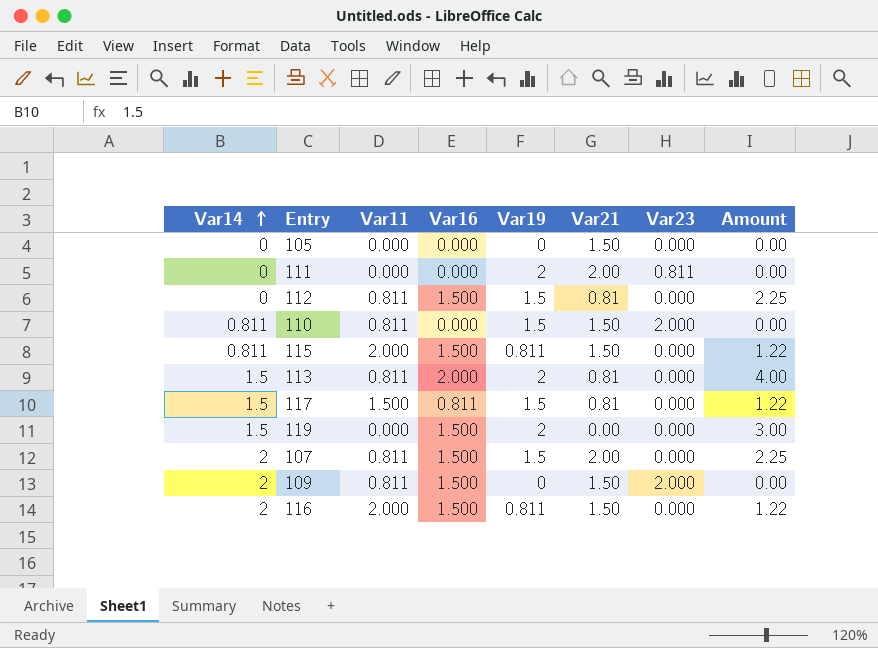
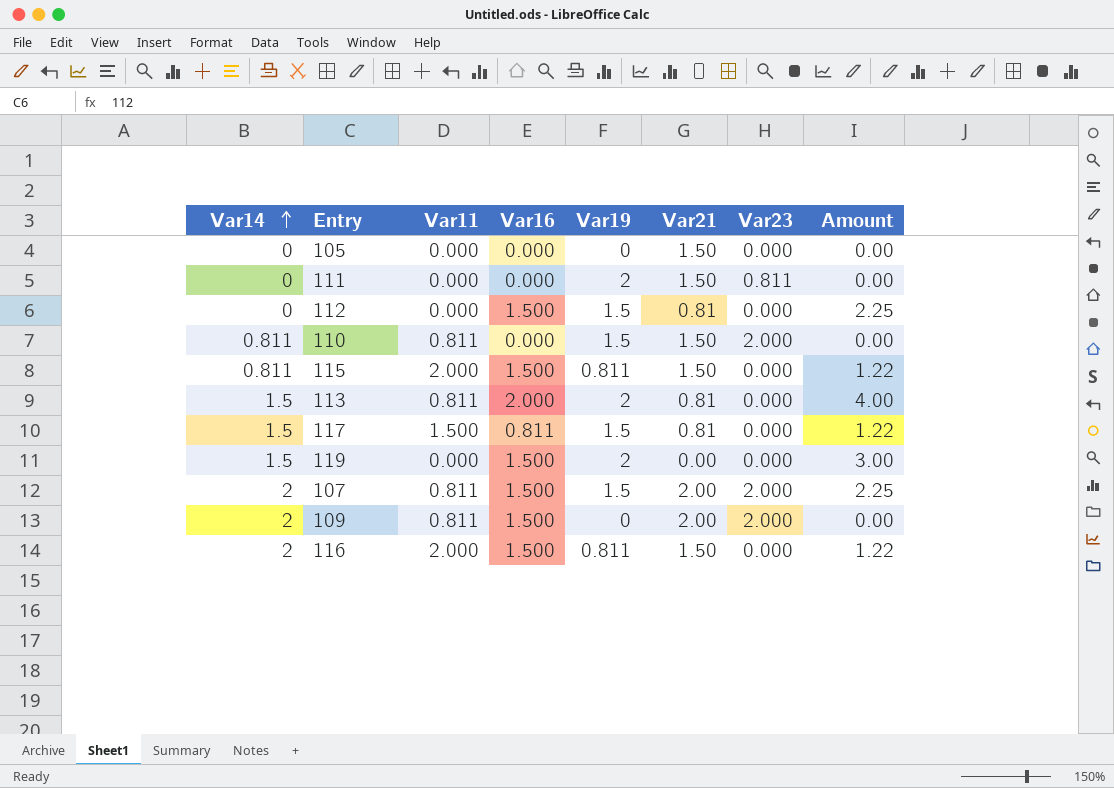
111 | Var21: 2.00 -> 1.50
112 | Var11: 0.811 -> 0.000
107 | Var23: 0.000 -> 2.000
109 | Var21: 1.50 -> 2.00

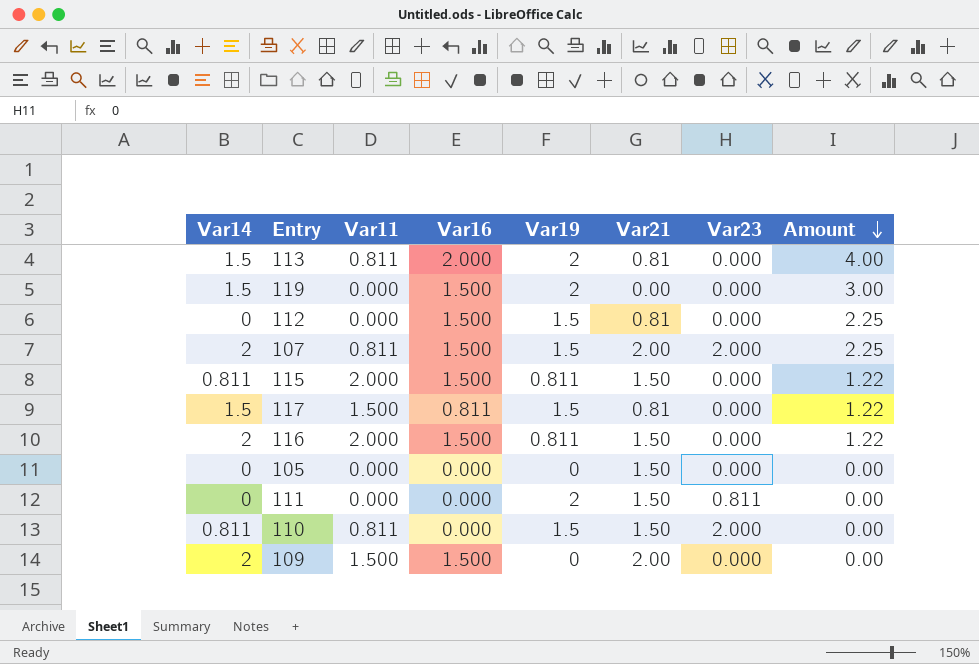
row order: Var14 ascending -> Amount descending
109 | Var11: 0.811 -> 1.500
109 | Var23: 2.000 -> 0.000

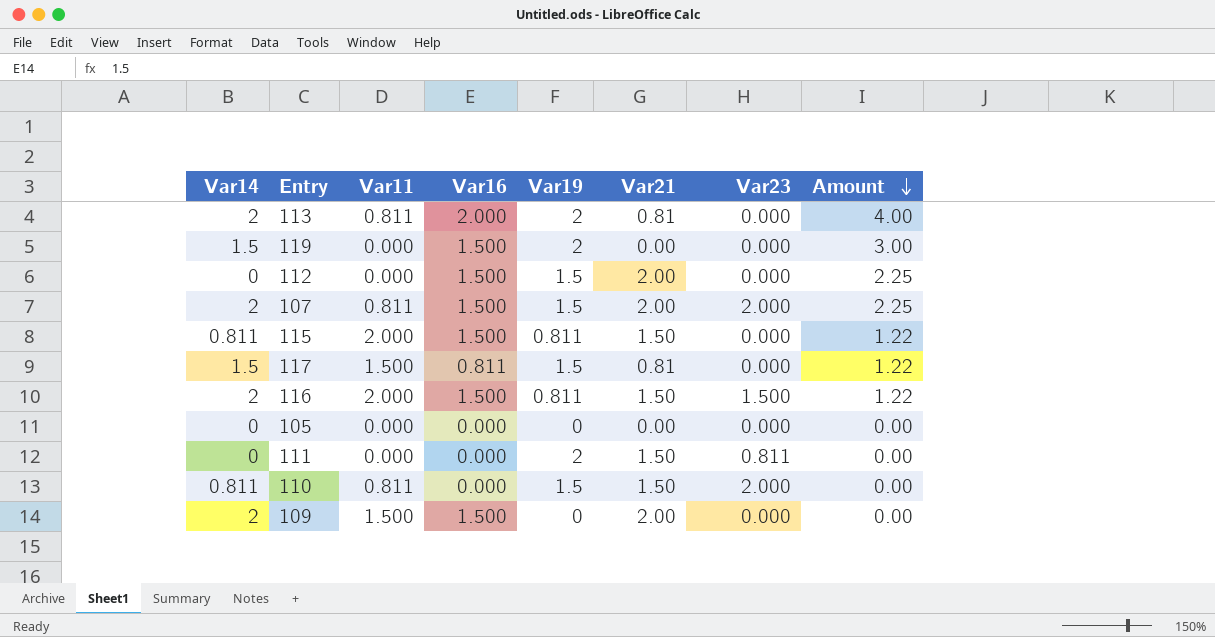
113 | Var14: 1.5 -> 2
112 | Var21: 0.81 -> 2.00
116 | Var23: 0.000 -> 1.500
105 | Var21: 1.50 -> 0.00

